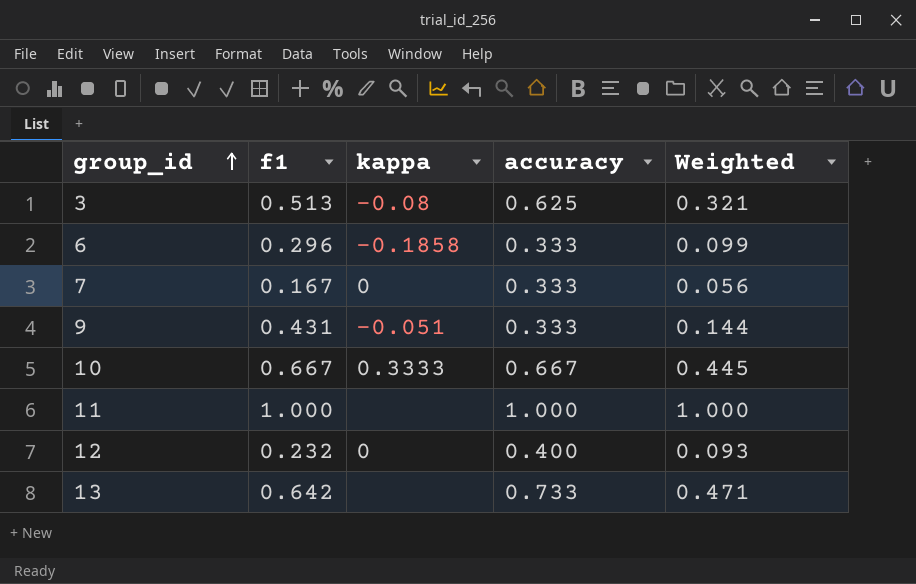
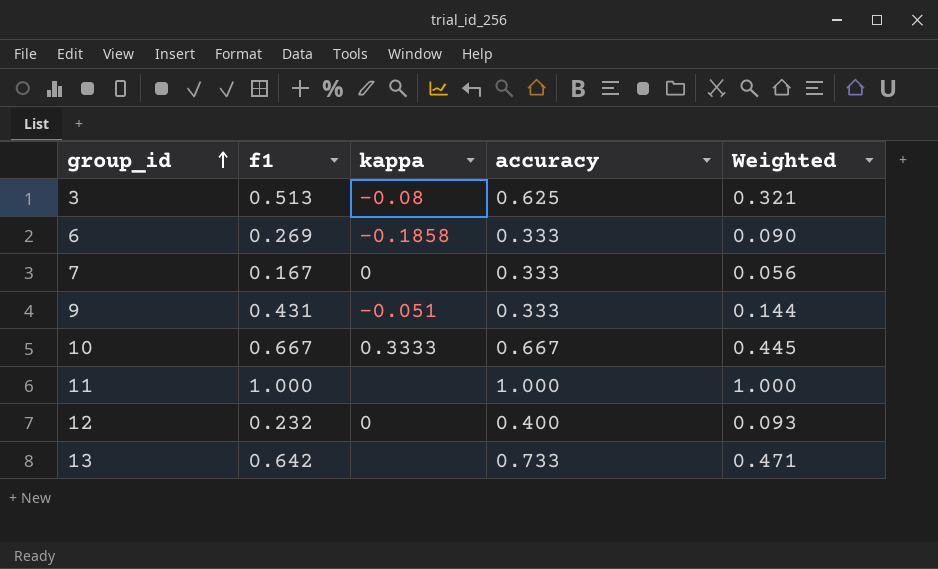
6 | f1: 0.296 -> 0.269
6 | Weighted: 0.099 -> 0.090

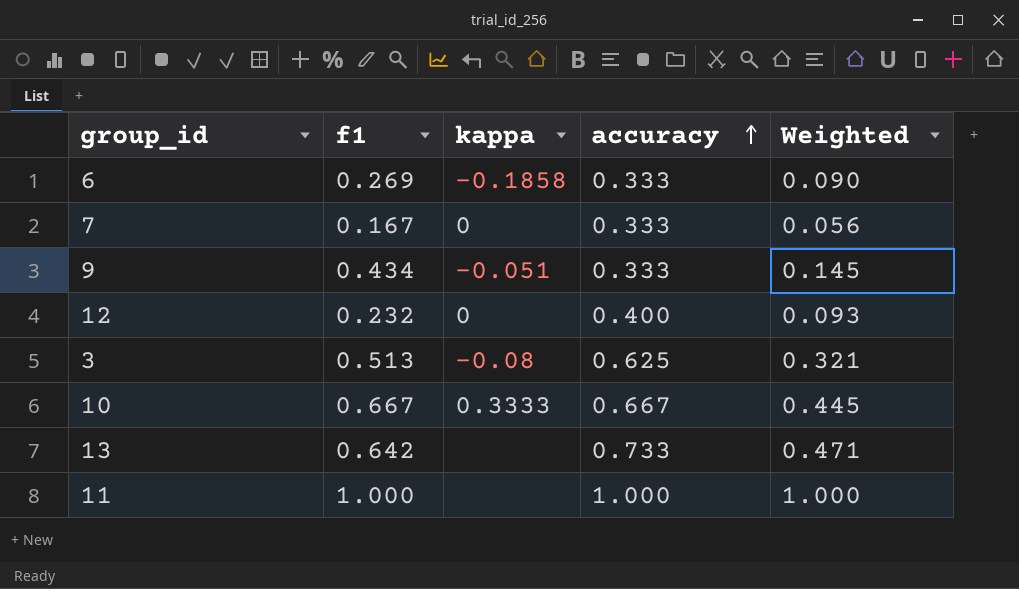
row order: group_id ascending -> accuracy ascending
9 | f1: 0.431 -> 0.434
9 | Weighted: 0.144 -> 0.145

